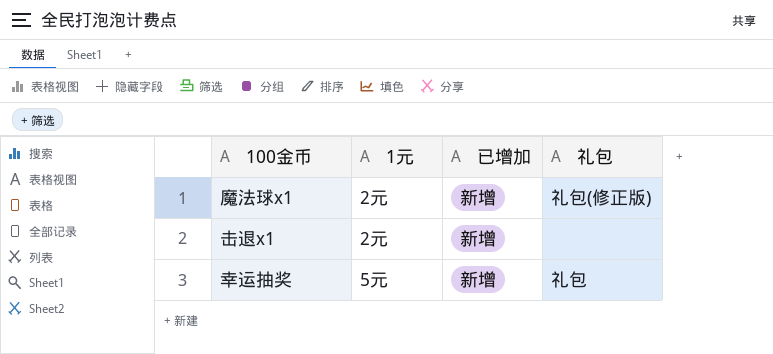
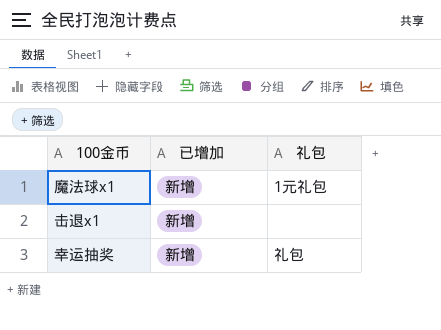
column 1元 | position: 2 -> none
魔法球x1 | 礼包: 礼包(修正版) -> 1元礼包

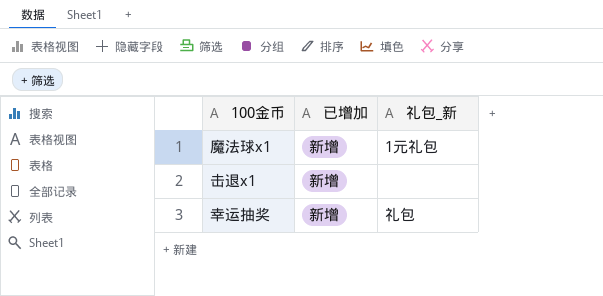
column name: 礼包 -> 礼包_新

